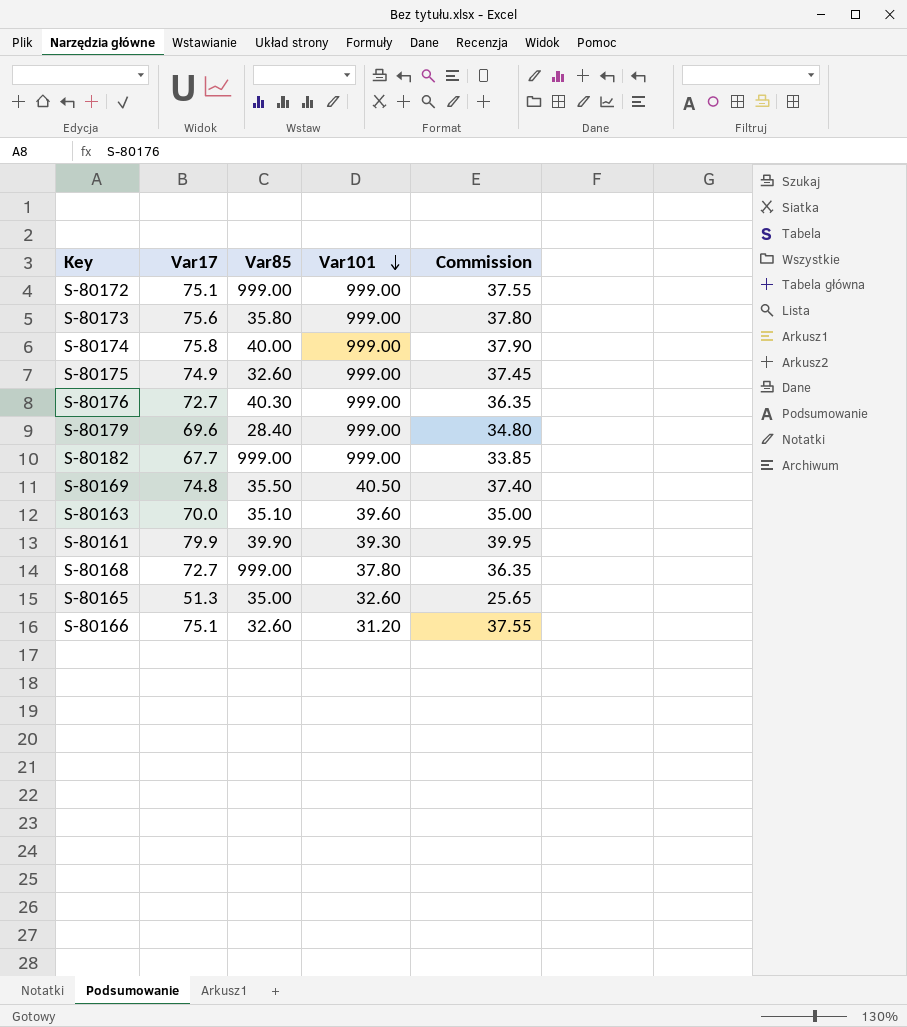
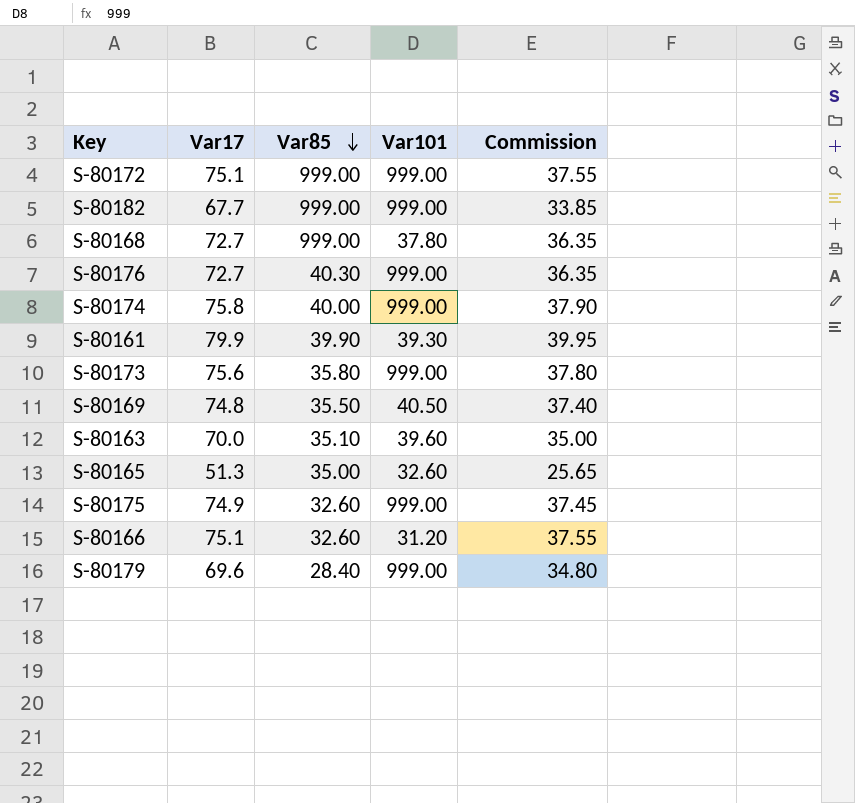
row order: Var101 descending -> Var85 descending

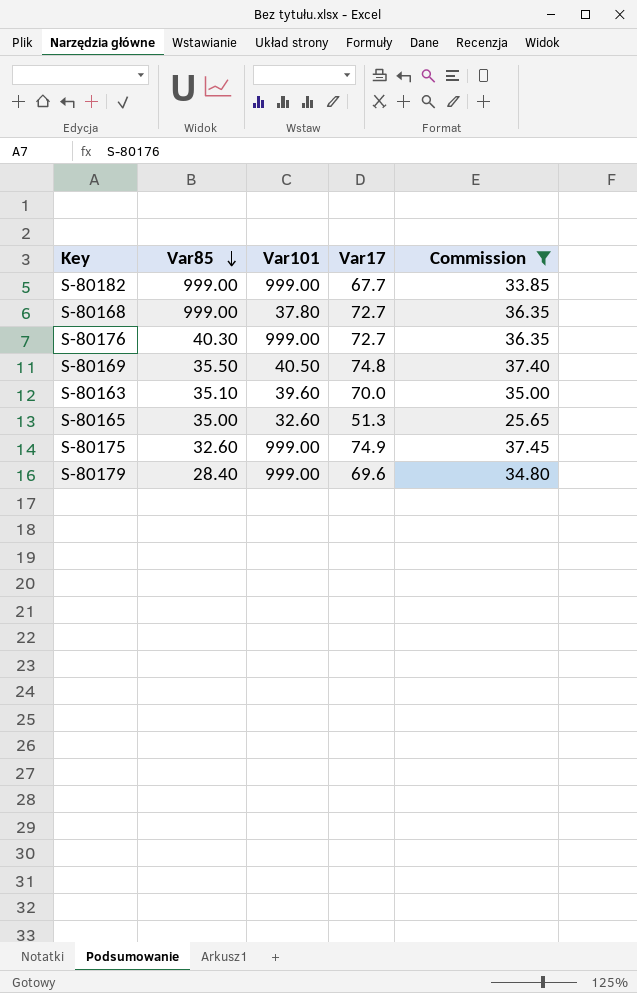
filter: none -> Commission <= 37.45
column Var17 | position: 2 -> 4

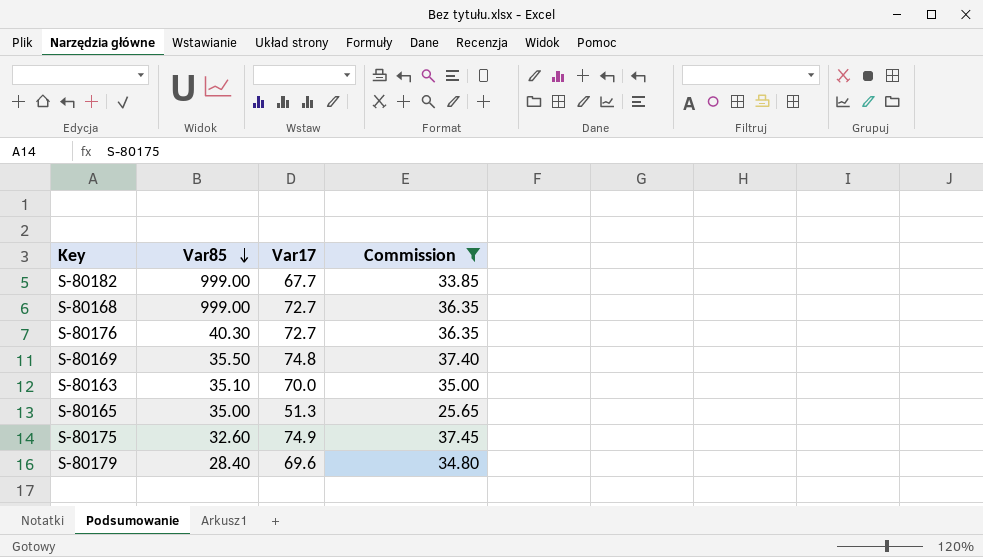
column Var101 | position: 3 -> none

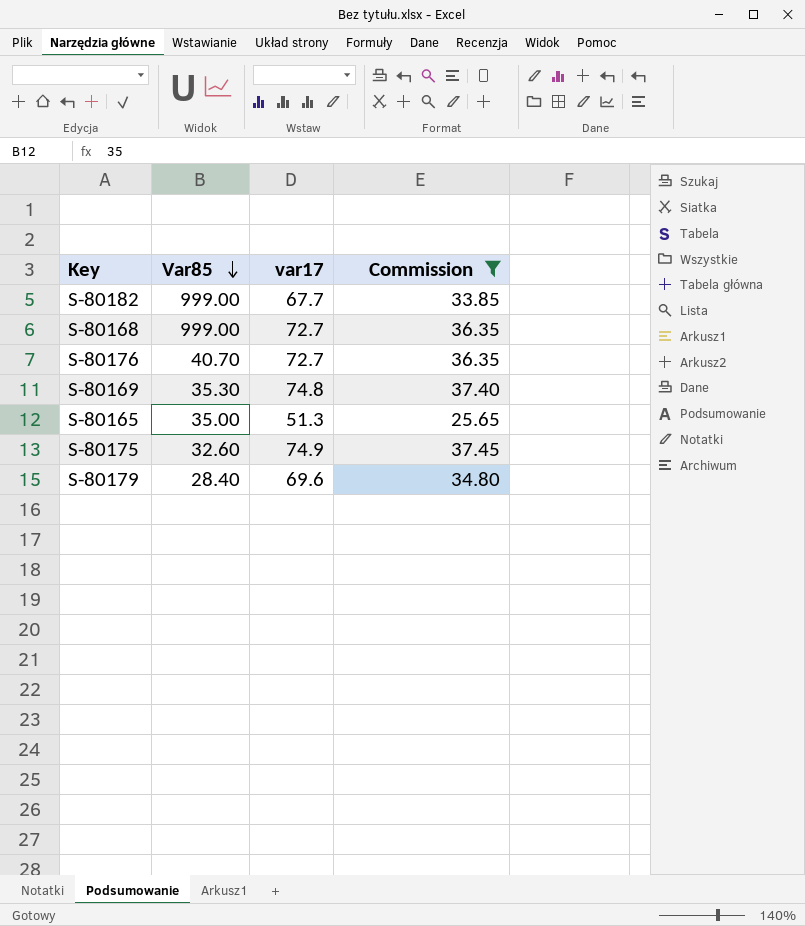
column name: Var17 -> var17
row S-80163: 35.10 | 70.0 | 35.00 -> none
S-80176 | Var85: 40.30 -> 40.70
S-80169 | Var85: 35.50 -> 35.30

